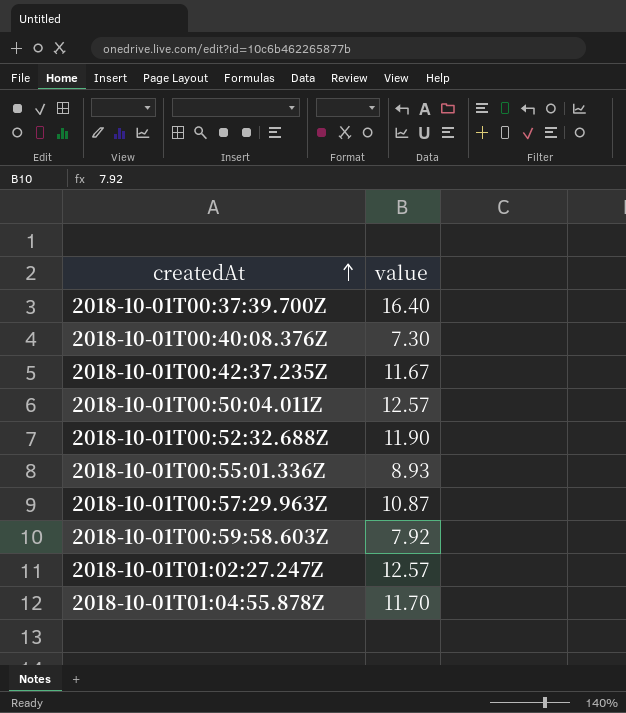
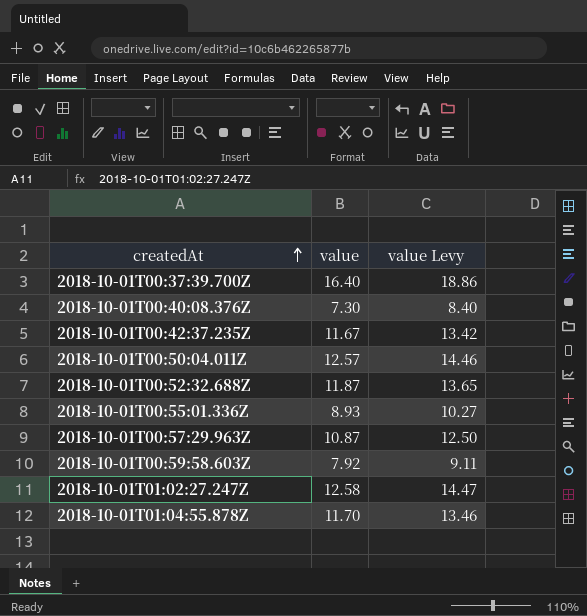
column value Levy | formula: none -> [value] * 1.15
2018-10-01T00:52:32.688Z | value: 11.90 -> 11.87
2018-10-01T01:02:27.247Z | value: 12.57 -> 12.58

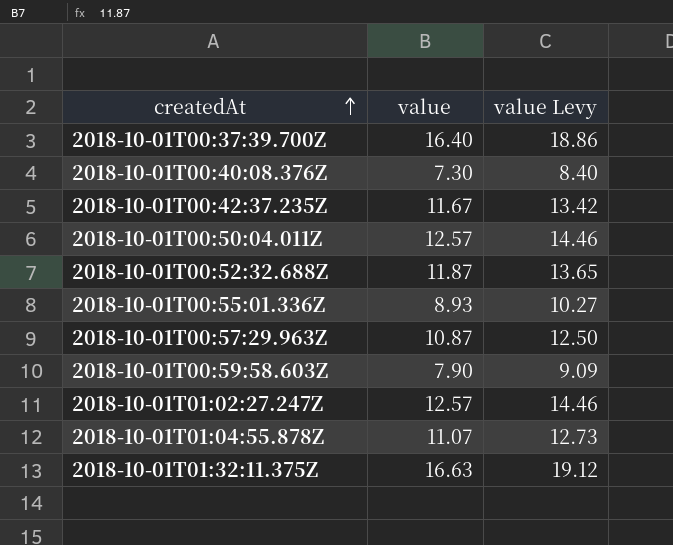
2018-10-01T00:59:58.603Z | value: 7.92 -> 7.90
2018-10-01T00:59:58.603Z | value Levy: 9.11 -> 9.09
2018-10-01T01:02:27.247Z | value: 12.58 -> 12.57
2018-10-01T01:02:27.247Z | value Levy: 14.47 -> 14.46
2018-10-01T01:04:55.878Z | value: 11.70 -> 11.07
2018-10-01T01:04:55.878Z | value Levy: 13.46 -> 12.73
row 2018-10-01T01:32:11.375Z: none -> 16.63 | 19.12

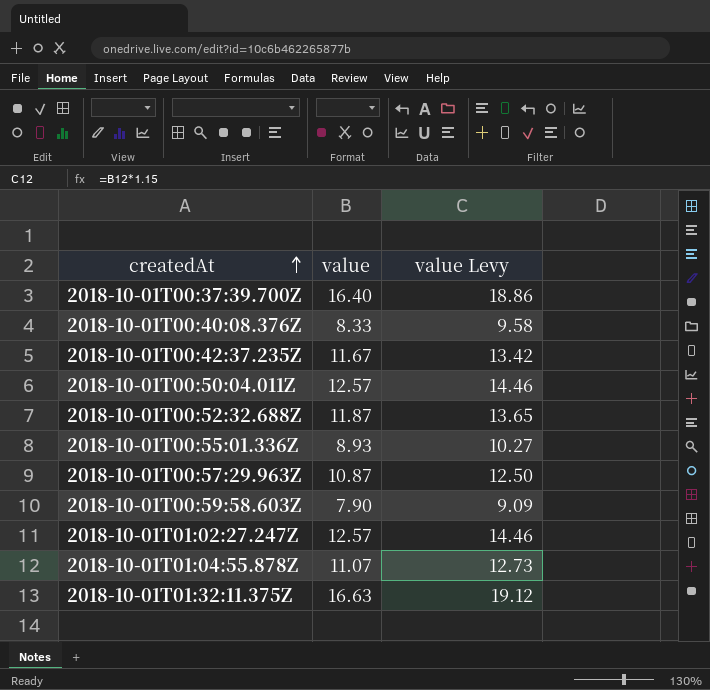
2018-10-01T00:40:08.376Z | value: 7.30 -> 8.33
2018-10-01T00:40:08.376Z | value Levy: 8.40 -> 9.58

